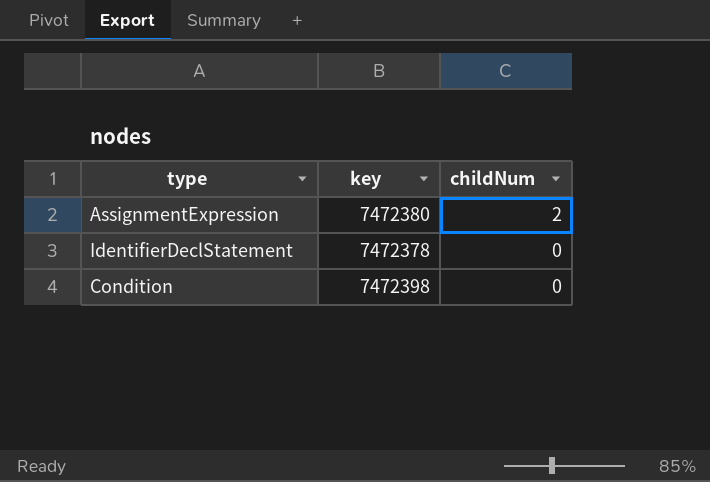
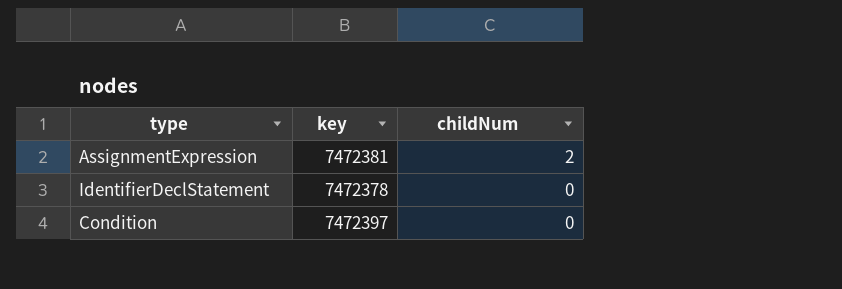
AssignmentExpression | key: 7472380 -> 7472381
Condition | key: 7472398 -> 7472397

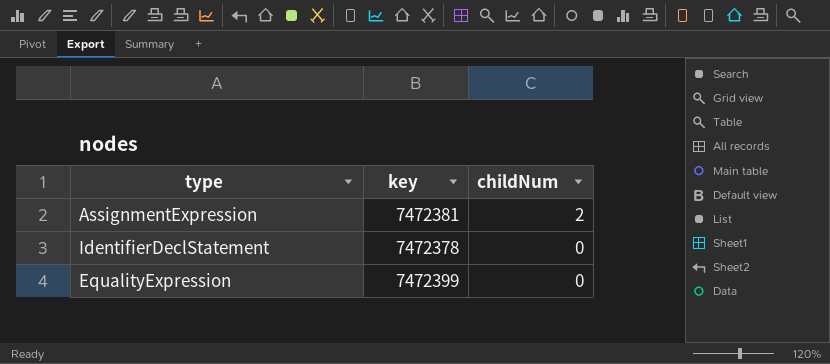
row Condition: 7472397 | 0 -> none
row EqualityExpression: none -> 7472399 | 0

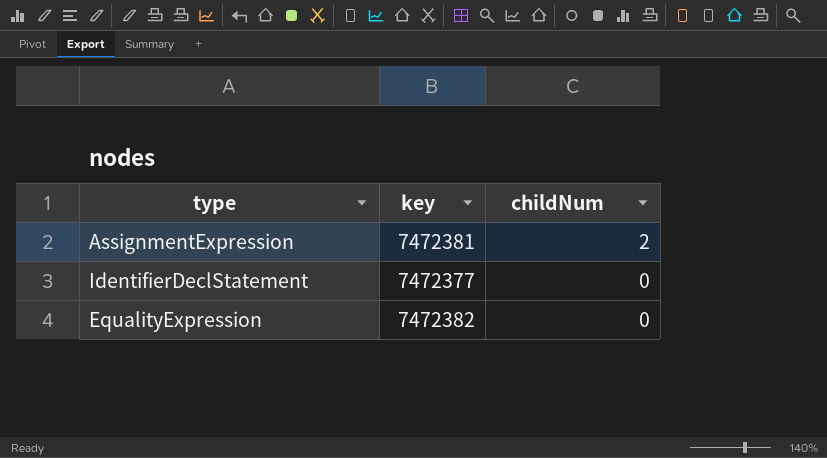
IdentifierDeclStatement | key: 7472378 -> 7472377
EqualityExpression | key: 7472399 -> 7472382

